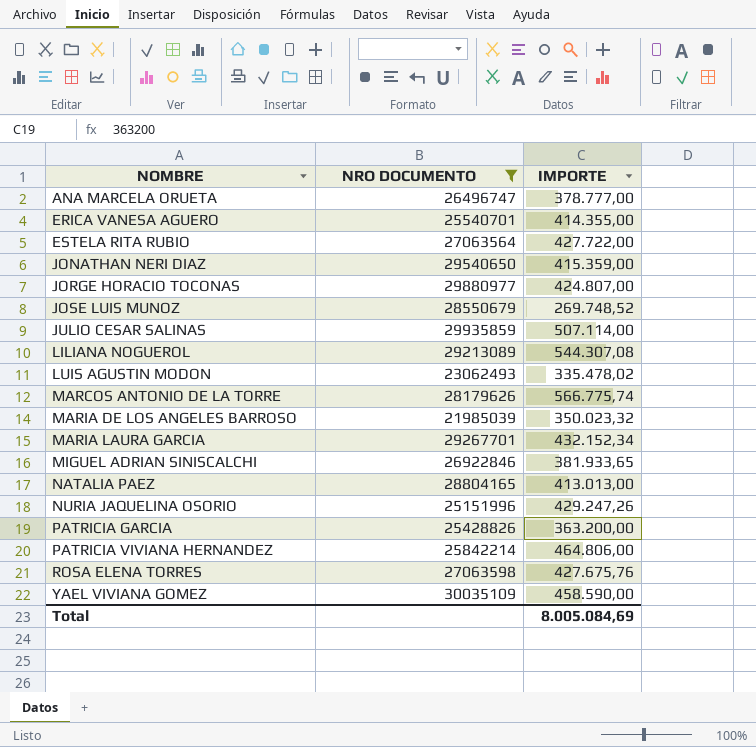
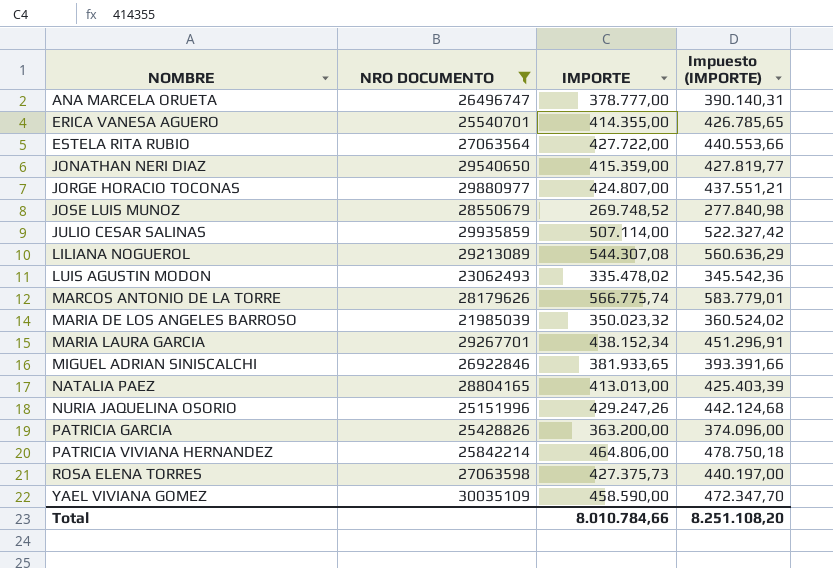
column Impuesto (IMPORTE) | formula: none -> [IMPORTE] * 1,03
MARIA LAURA GARCIA | IMPORTE: 432.152,34 -> 438.152,34
ROSA ELENA TORRES | IMPORTE: 427.675,76 -> 427.375,73
Total | IMPORTE: 8.005.084,69 -> 8.010.784,66

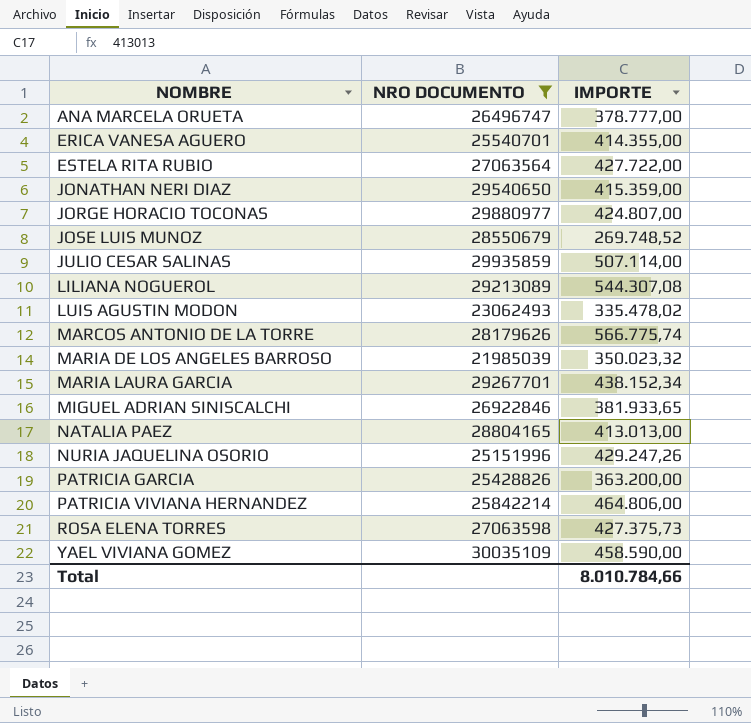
column Impuesto (IMPORTE) | formula: [IMPORTE] * 1,03 -> none

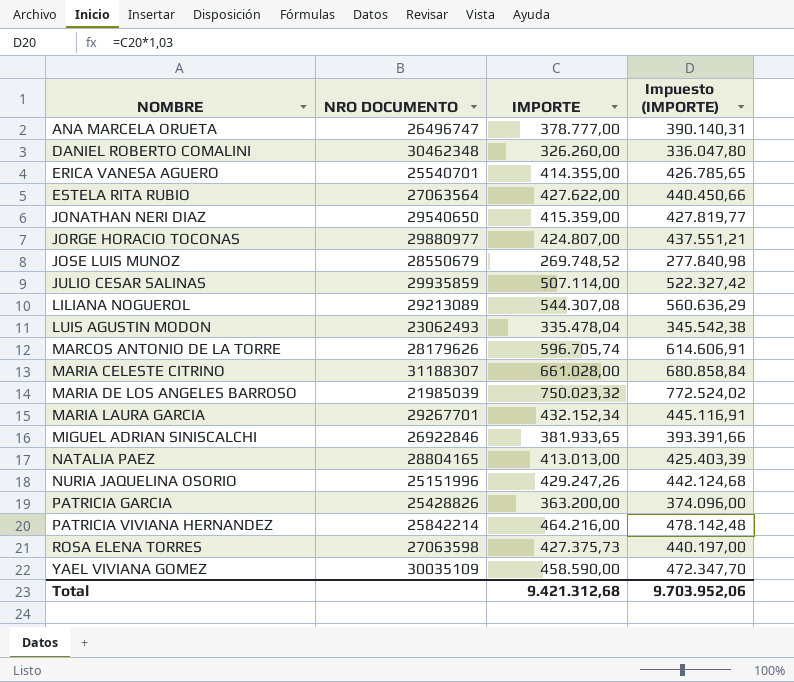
filter: NRO DOCUMENTO <= 30035109 -> none
column Impuesto (IMPORTE) | formula: none -> [IMPORTE] * 1,03
ESTELA RITA RUBIO | IMPORTE: 427.722,00 -> 427.622,00
LUIS AGUSTIN MODON | IMPORTE: 335.478,02 -> 335.478,04
MARCOS ANTONIO DE LA TORRE | IMPORTE: 566.775,74 -> 596.705,74
MARIA DE LOS ANGELES BARROSO | IMPORTE: 350.023,32 -> 750.023,32
MARIA LAURA GARCIA | IMPORTE: 438.152,34 -> 432.152,34
PATRICIA VIVIANA HERNANDEZ | IMPORTE: 464.806,00 -> 464.216,00
Total | IMPORTE: 8.010.784,66 -> 9.421.312,68

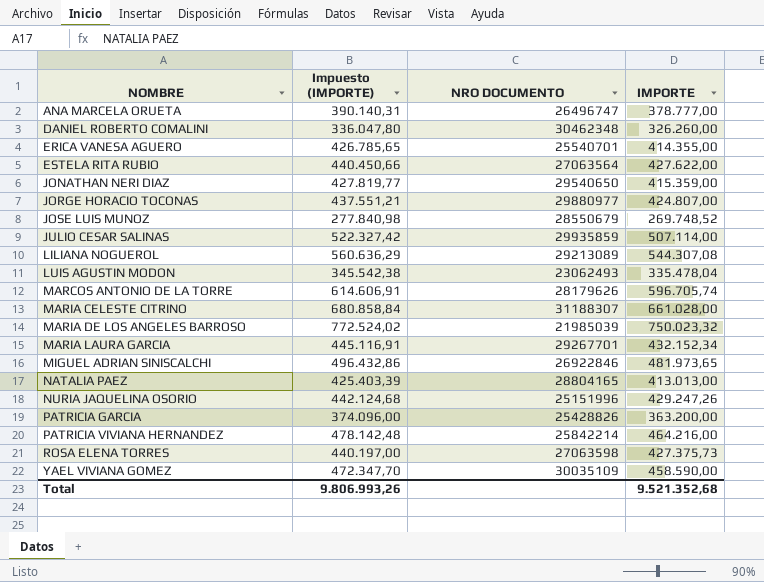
column Impuesto (IMPORTE) | position: 4 -> 2
MIGUEL ADRIAN SINISCALCHI | Impuesto (IMPORTE): 393.391,66 -> 496.432,86
MIGUEL ADRIAN SINISCALCHI | IMPORTE: 381.933,65 -> 481.973,65
Total | Impuesto (IMPORTE): 9.703.952,06 -> 9.806.993,26
Total | IMPORTE: 9.421.312,68 -> 9.521.352,68

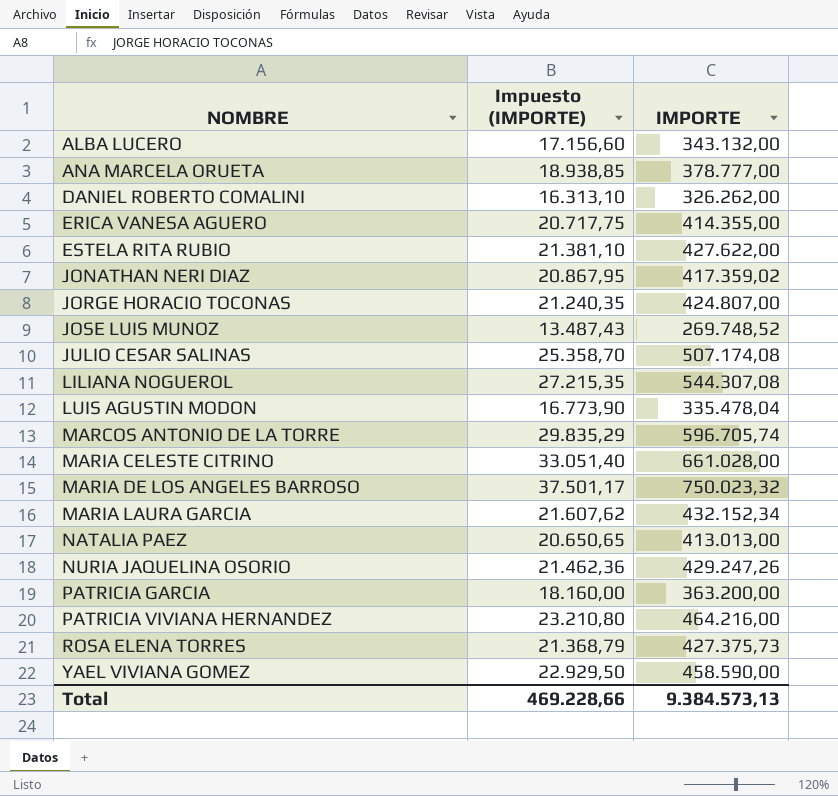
column NRO DOCUMENTO | position: 3 -> none
column Impuesto (IMPORTE) | formula: [IMPORTE] * 1,03 -> [IMPORTE] * 0,05
row MIGUEL ADRIAN SINISCALCHI: 496.432,86 | 26922846 | 481.973,65 -> none
row ALBA LUCERO: none -> 17.156,60 | 343.132,00
DANIEL ROBERTO COMALINI | IMPORTE: 326.260,00 -> 326.262,00
JONATHAN NERI DIAZ | IMPORTE: 415.359,00 -> 417.359,02
JULIO CESAR SALINAS | IMPORTE: 507.114,00 -> 507.174,08
Total | Impuesto (IMPORTE): 9.806.993,26 -> 469.228,66
Total | IMPORTE: 9.521.352,68 -> 9.384.573,13

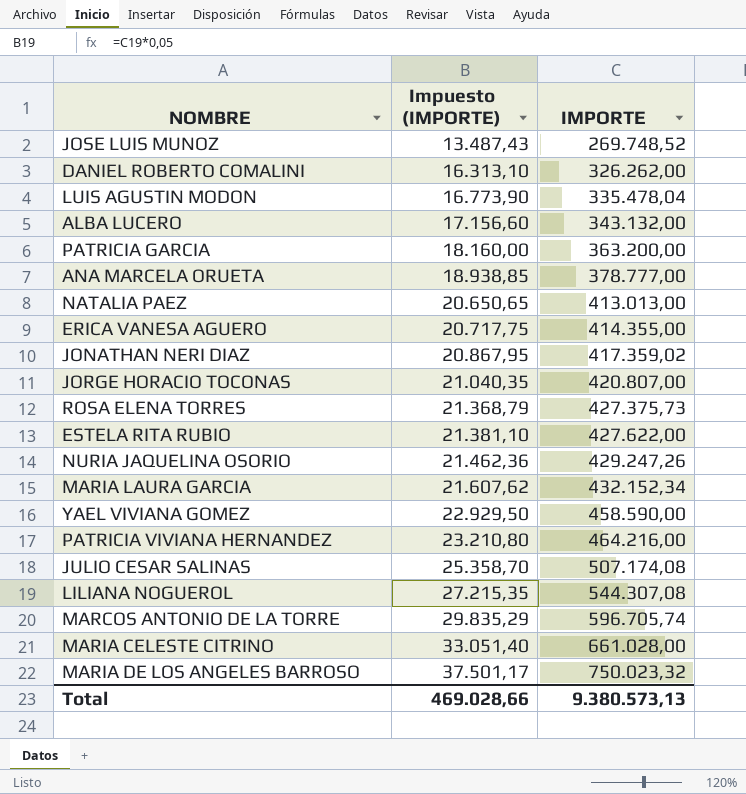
row order: NOMBRE ascending -> Impuesto (IMPORTE) ascending
JORGE HORACIO TOCONAS | Impuesto (IMPORTE): 21.240,35 -> 21.040,35
JORGE HORACIO TOCONAS | IMPORTE: 424.807,00 -> 420.807,00
Total | Impuesto (IMPORTE): 469.228,66 -> 469.028,66
Total | IMPORTE: 9.384.573,13 -> 9.380.573,13

